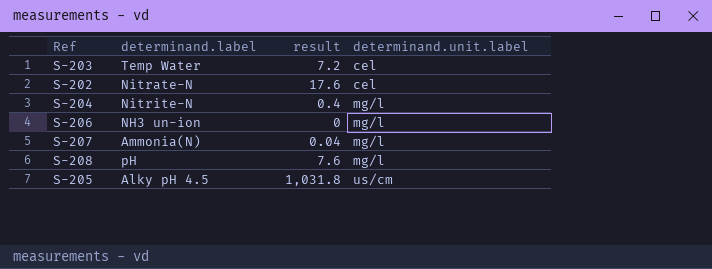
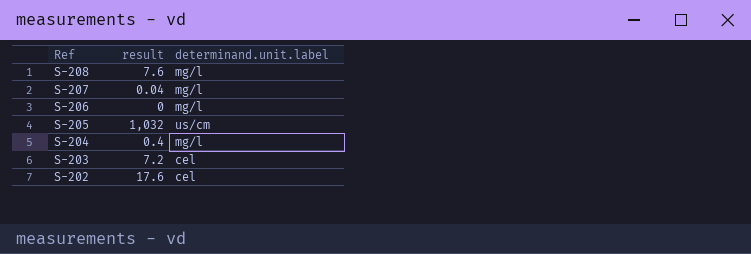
row order: determinand.unit.label ascending -> Ref descending
column determinand.label | position: 2 -> none
S-205 | result: 1,031.8 -> 1,032

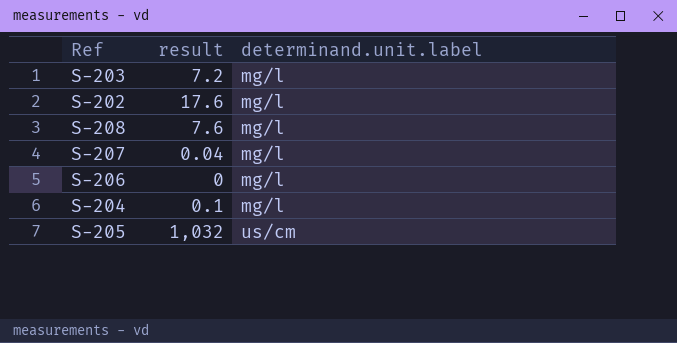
row order: Ref descending -> determinand.unit.label ascending
S-203 | determinand.unit.label: cel -> mg/l
S-202 | determinand.unit.label: cel -> mg/l
S-204 | result: 0.4 -> 0.1

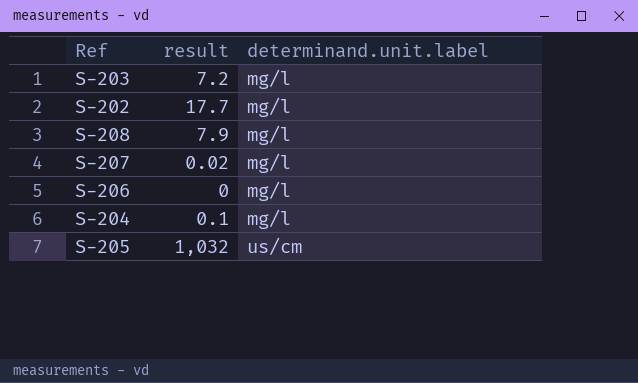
S-202 | result: 17.6 -> 17.7
S-208 | result: 7.6 -> 7.9
S-207 | result: 0.04 -> 0.02

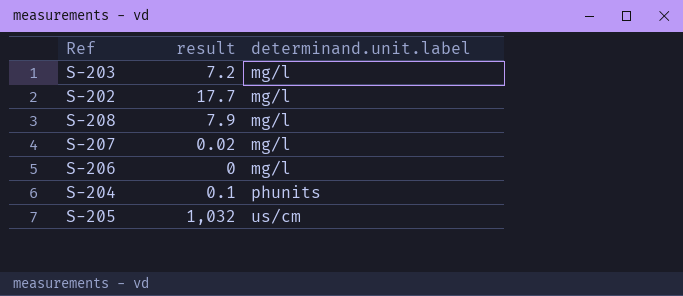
S-204 | determinand.unit.label: mg/l -> phunits

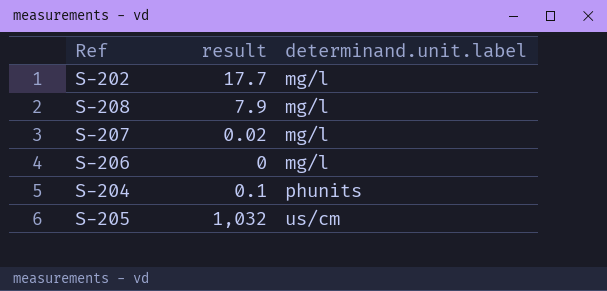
row S-203: 7.2 | mg/l -> none

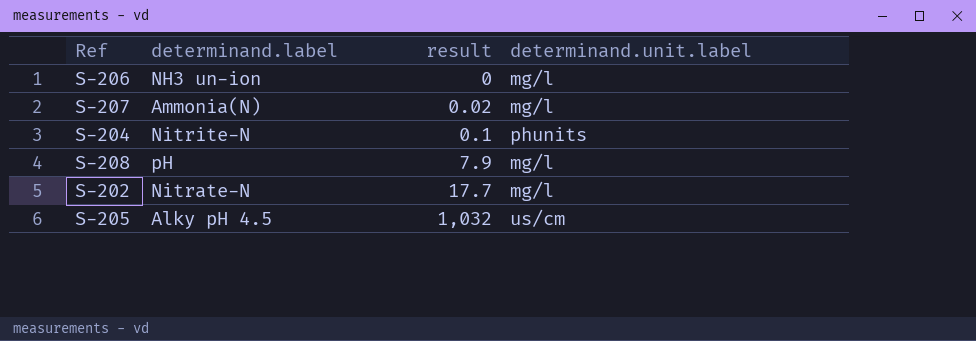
row order: determinand.unit.label ascending -> result ascending
column determinand.label | position: none -> 2

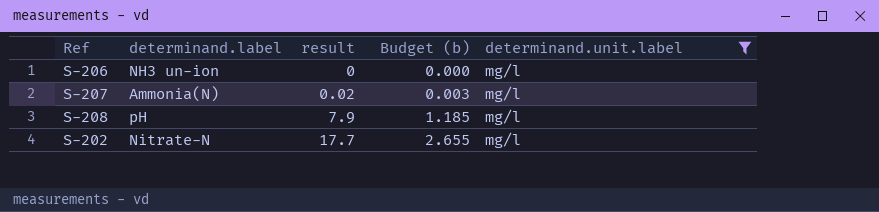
filter: none -> determinand.unit.label = mg/l
column Budget (b) | formula: none -> [result] * 0.15

